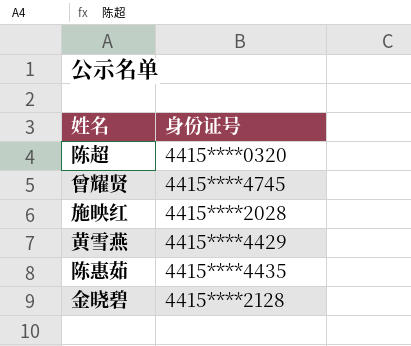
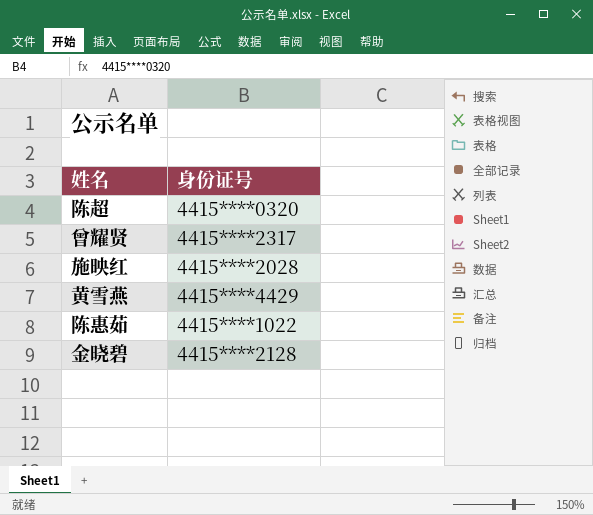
曾耀贤 | 身份证号: 4415****4745 -> 4415****2317
陈惠茹 | 身份证号: 4415****4435 -> 4415****1022

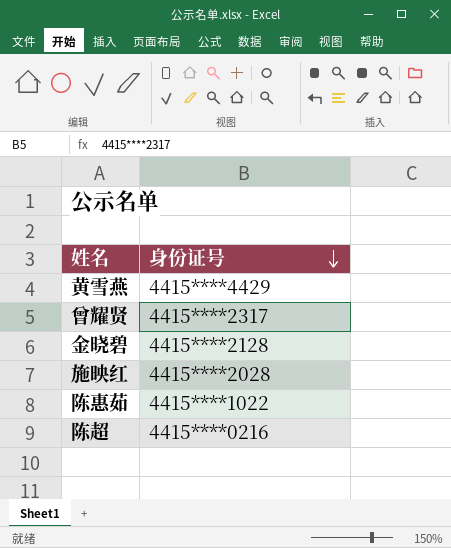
row order: none -> 身份证号 descending
陈超 | 身份证号: 4415****0320 -> 4415****0216

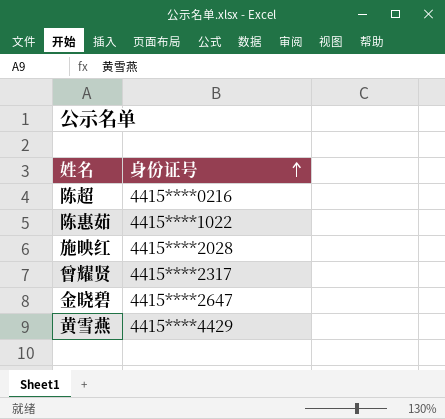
row order: 身份证号 descending -> 身份证号 ascending
金晓碧 | 身份证号: 4415****2128 -> 4415****2647

